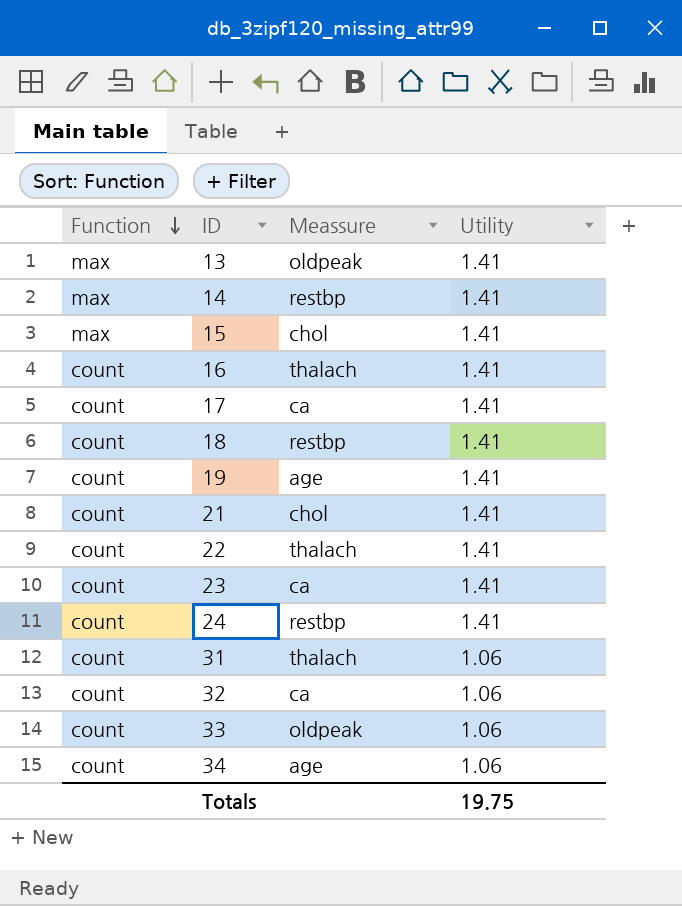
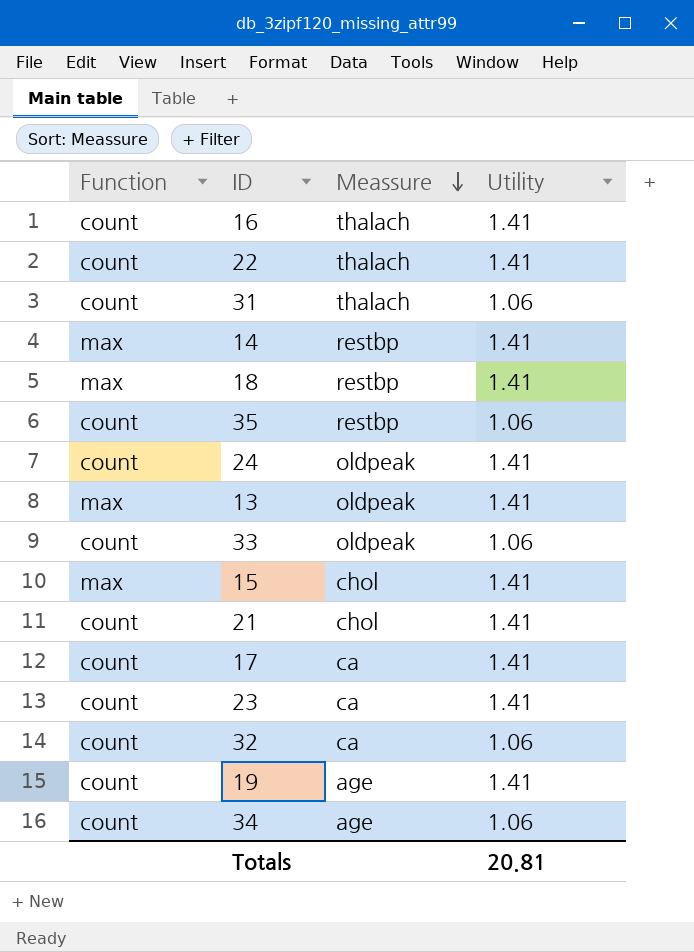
row order: Function descending -> Meassure descending
18 | Function: count -> max
row 35: none -> count | restbp | 1.06
24 | Meassure: restbp -> oldpeak
Totals | Utility: 19.75 -> 20.81

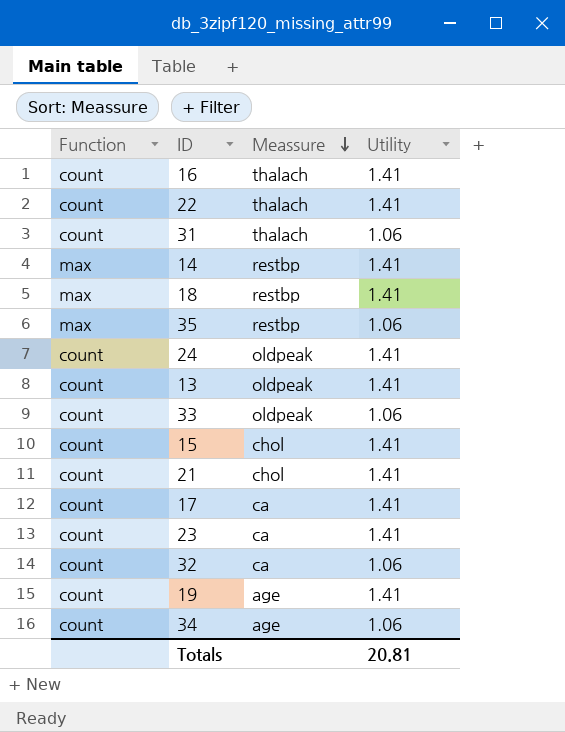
35 | Function: count -> max
13 | Function: max -> count
15 | Function: max -> count

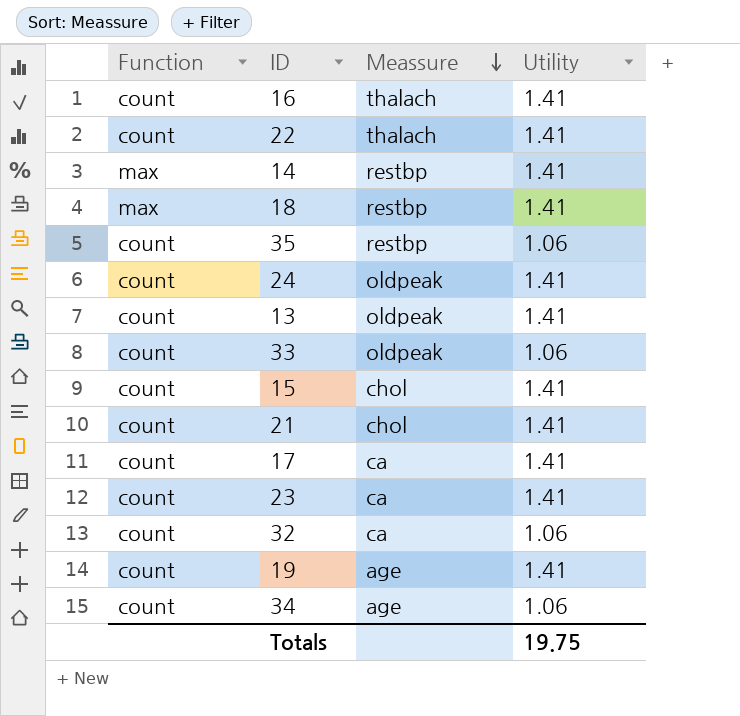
row 31: count | thalach | 1.06 -> none
35 | Function: max -> count
Totals | Utility: 20.81 -> 19.75

